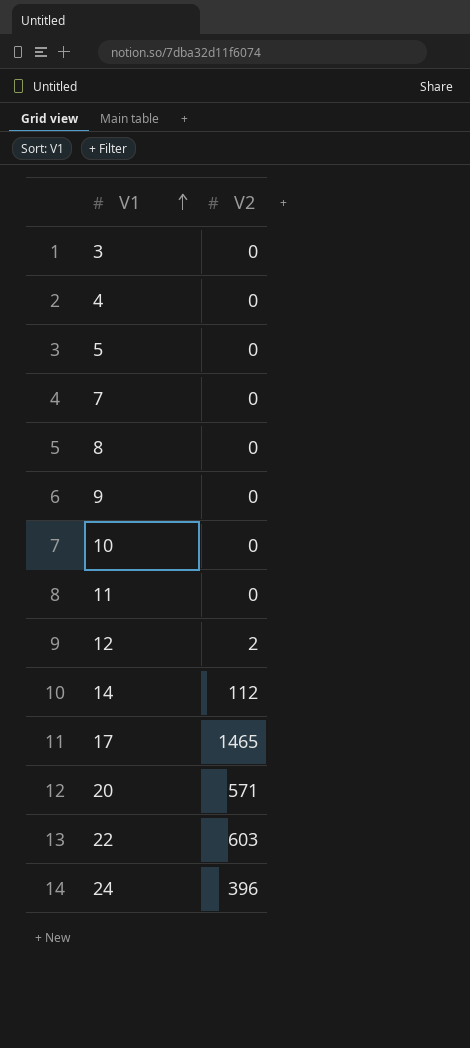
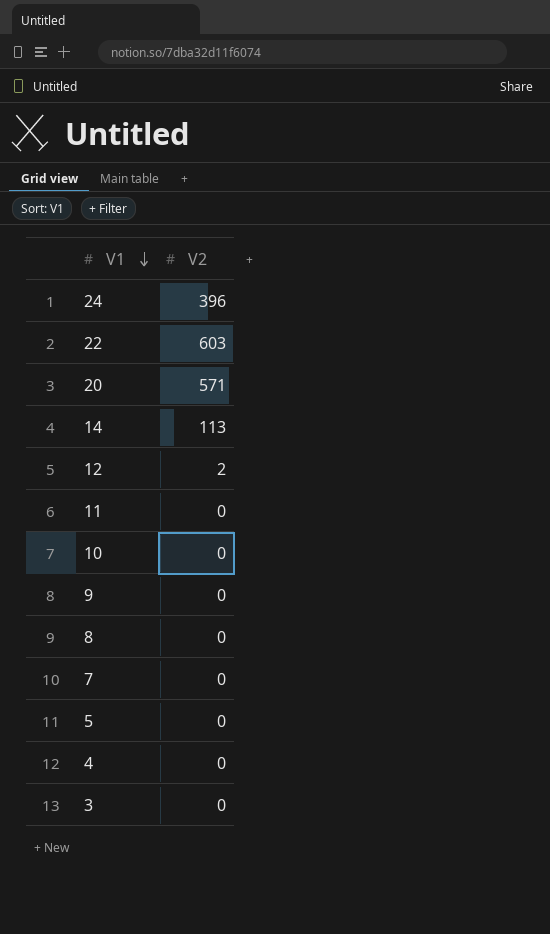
row order: V1 ascending -> V1 descending
row 17: 1465 -> none
14 | V2: 112 -> 113

